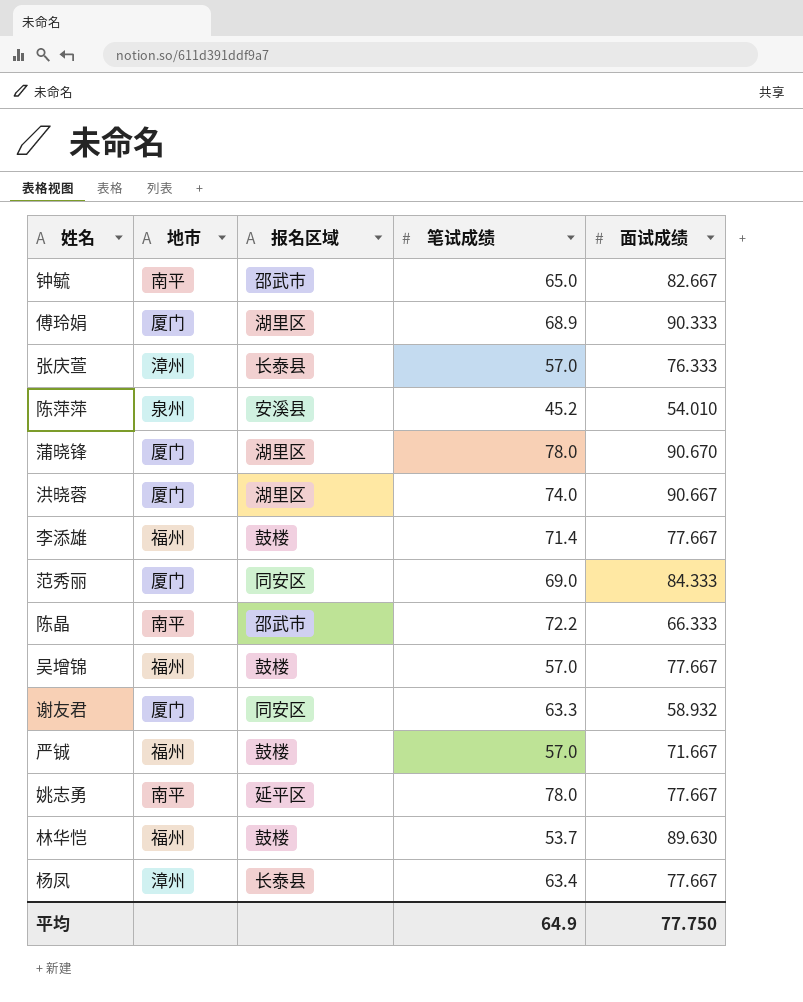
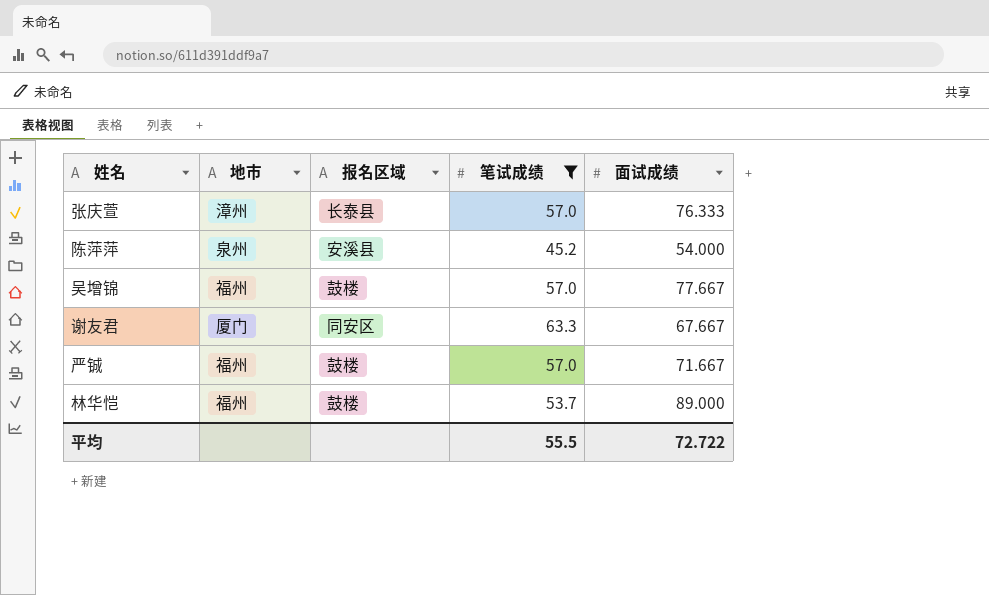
filter: none -> 笔试成绩 <= 63.3
陈萍萍 | 面试成绩: 54.010 -> 54.000
谢友君 | 面试成绩: 58.932 -> 67.667
林华恺 | 面试成绩: 89.630 -> 89.000
平均 | 笔试成绩: 64.9 -> 55.5
平均 | 面试成绩: 77.750 -> 72.722

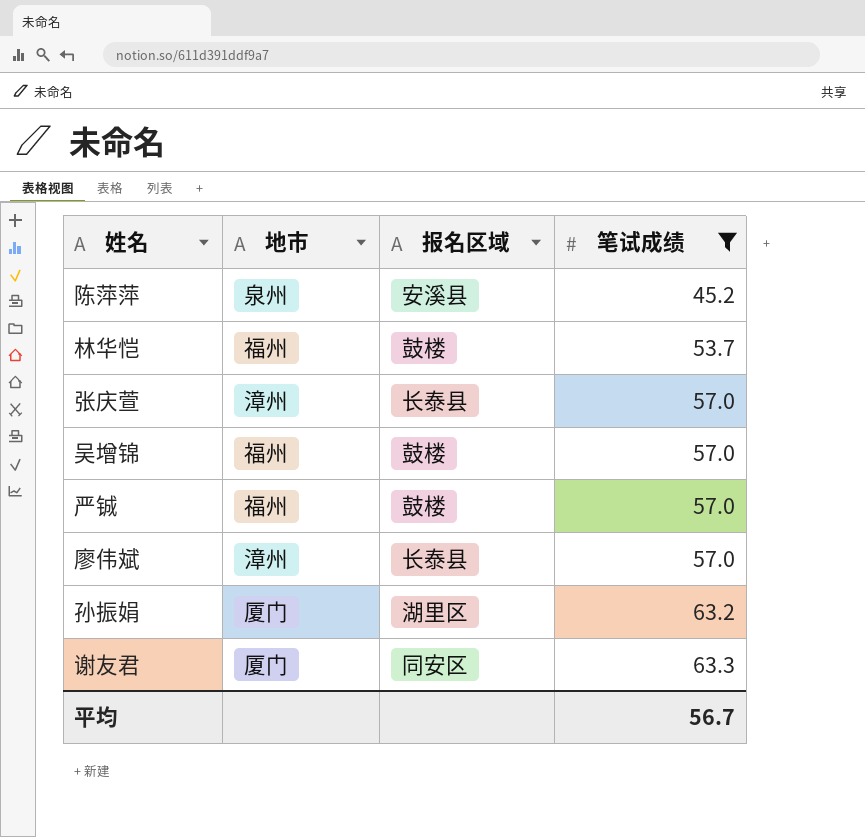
row order: none -> 笔试成绩 ascending
column 面试成绩 | position: 5 -> none
row 廖伟斌: none -> 漳州 | 长泰县 | 57.0
row 孙振娟: none -> 厦门 | 湖里区 | 63.2
平均 | 笔试成绩: 55.5 -> 56.7

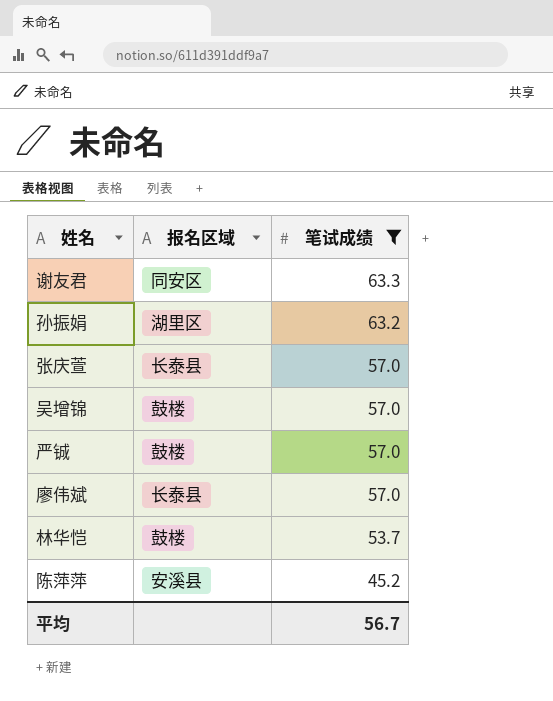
row order: 笔试成绩 ascending -> 笔试成绩 descending
column 地市 | position: 2 -> none

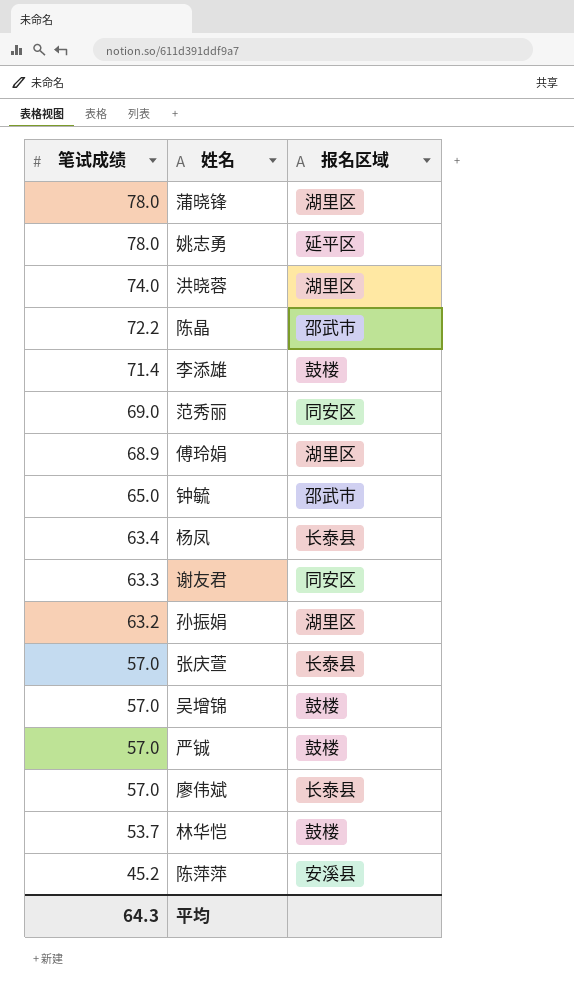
filter: 笔试成绩 <= 63.3 -> none
column 笔试成绩 | position: 3 -> 1
平均 | 笔试成绩: 56.7 -> 64.3

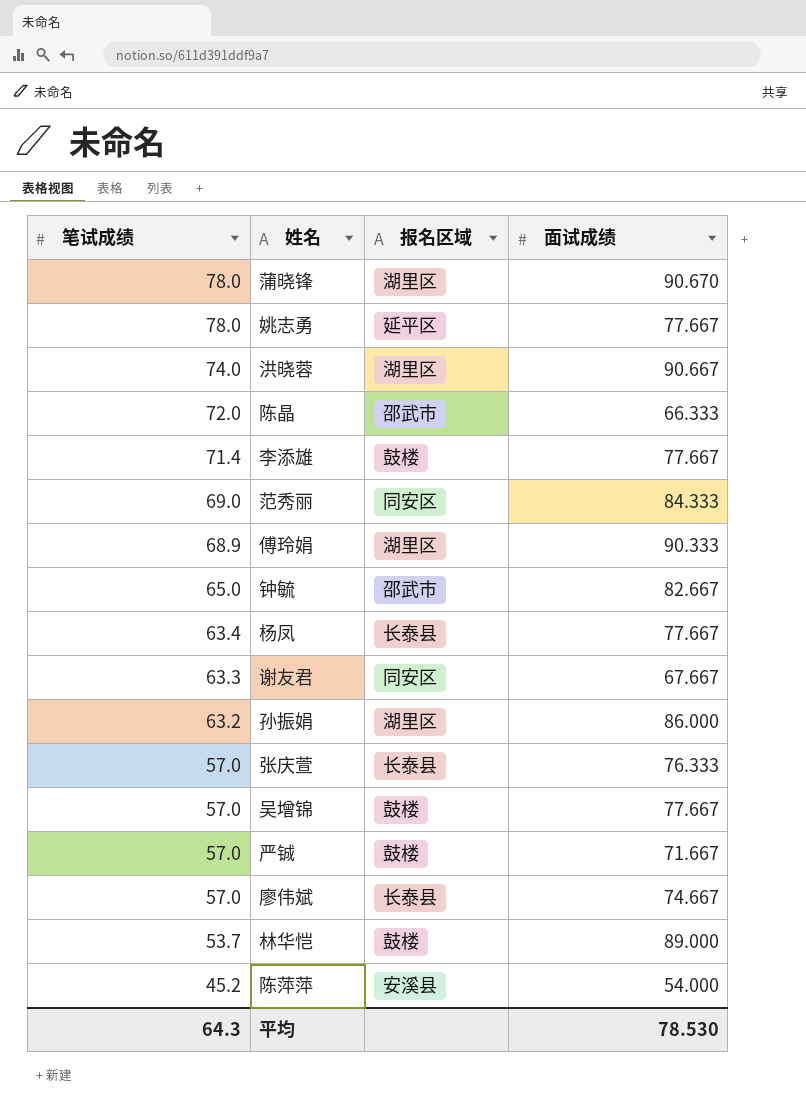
column 面试成绩 | position: none -> 4
陈晶 | 笔试成绩: 72.2 -> 72.0

